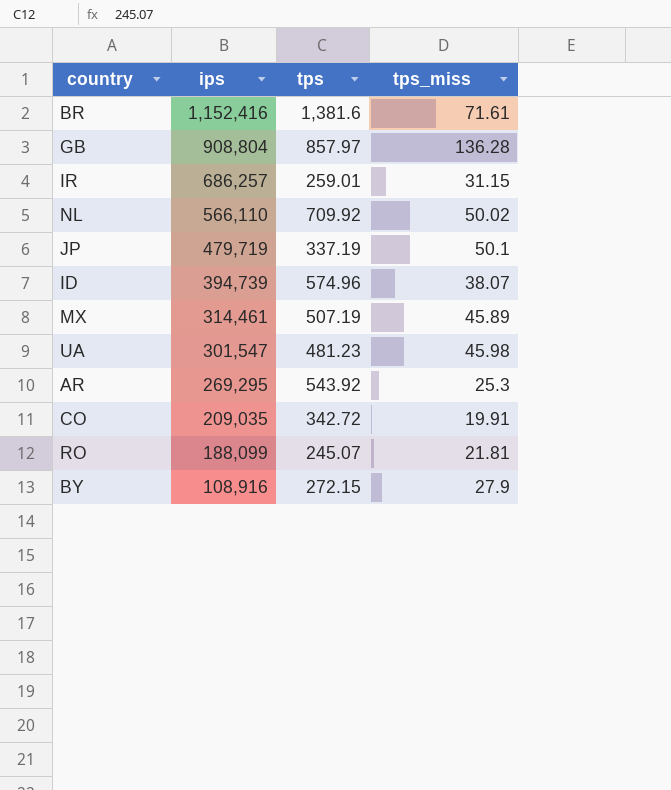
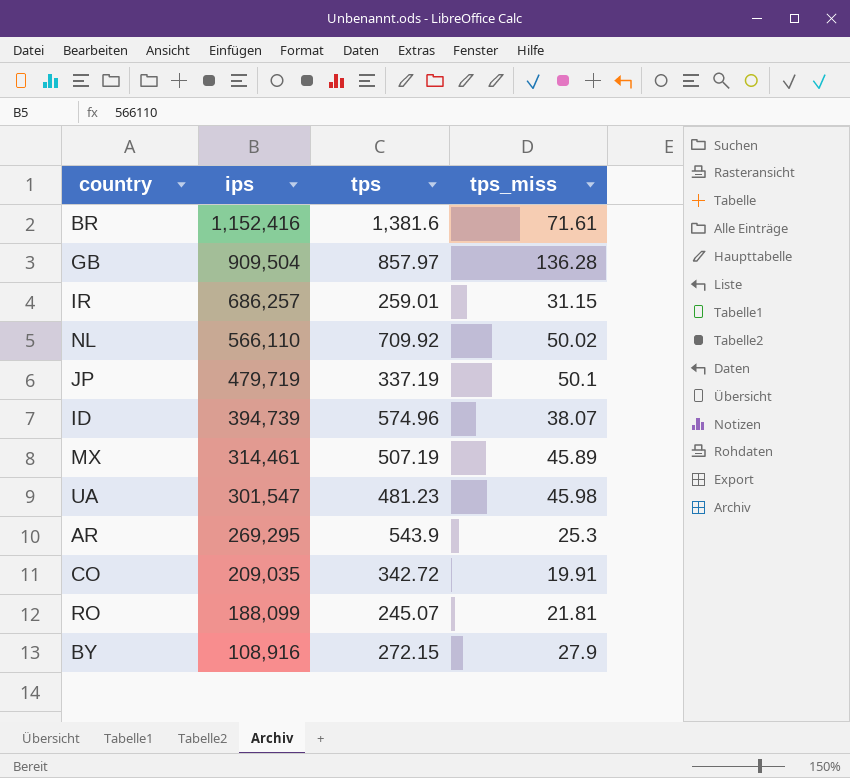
GB | ips: 908,804 -> 909,504
AR | tps: 543.92 -> 543.9

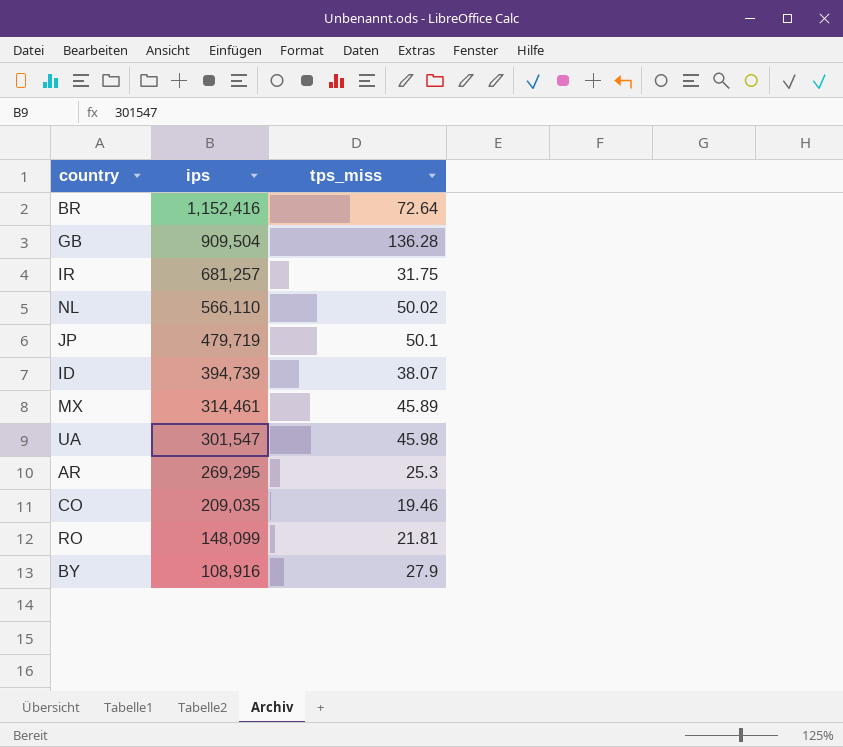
column tps | position: 3 -> none
BR | tps_miss: 71.61 -> 72.64
IR | ips: 686,257 -> 681,257
IR | tps_miss: 31.15 -> 31.75
CO | tps_miss: 19.91 -> 19.46
RO | ips: 188,099 -> 148,099

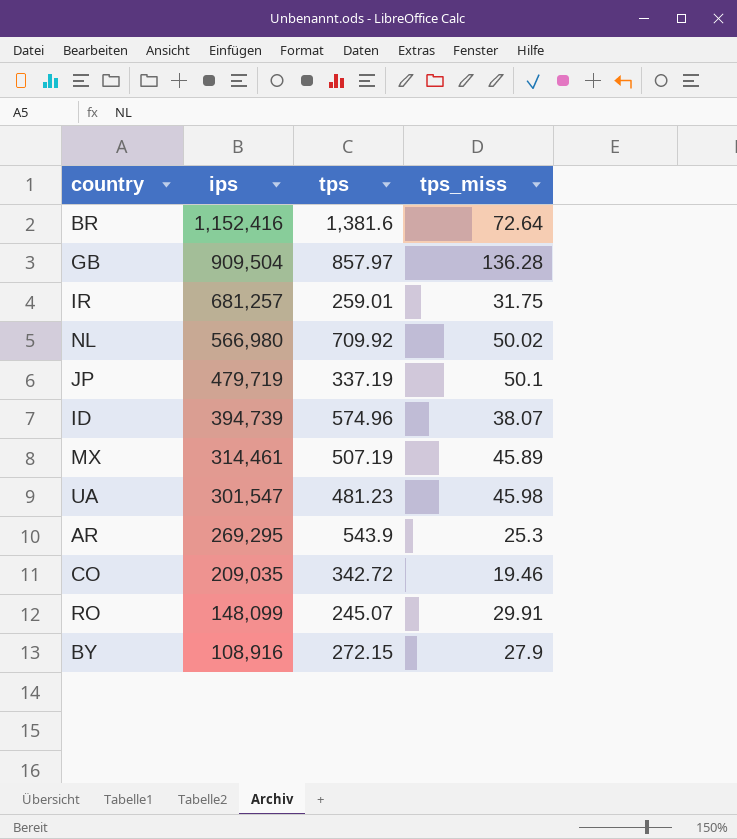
column tps | position: none -> 3
NL | ips: 566,110 -> 566,980
RO | tps_miss: 21.81 -> 29.91

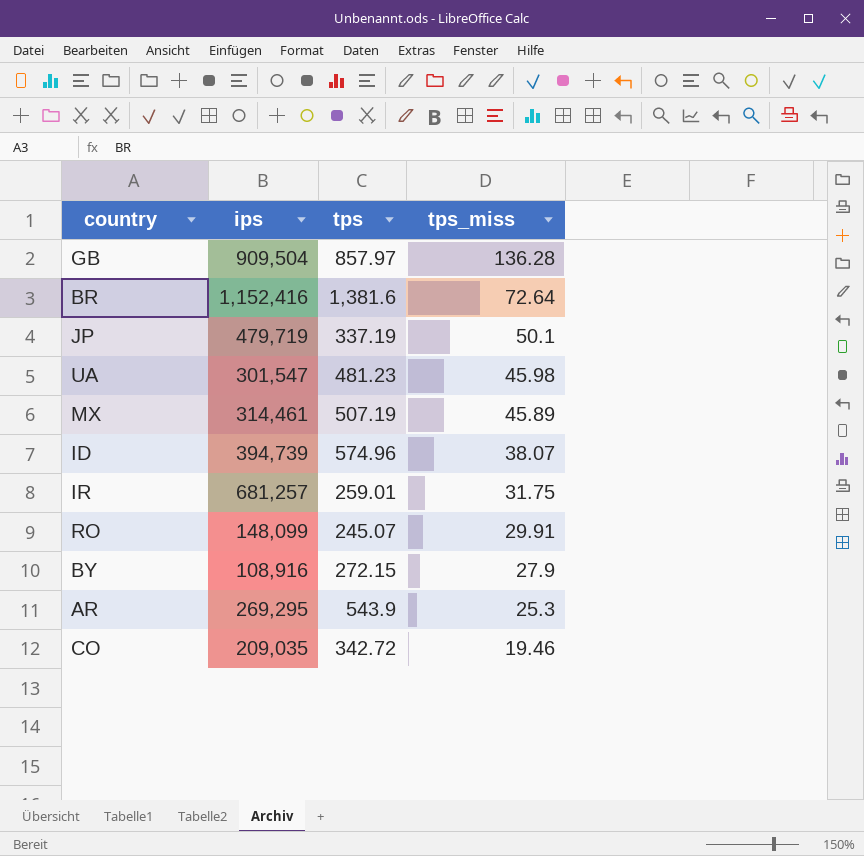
row order: ips descending -> tps_miss descending
row NL: 566,980 | 709.92 | 50.02 -> none

